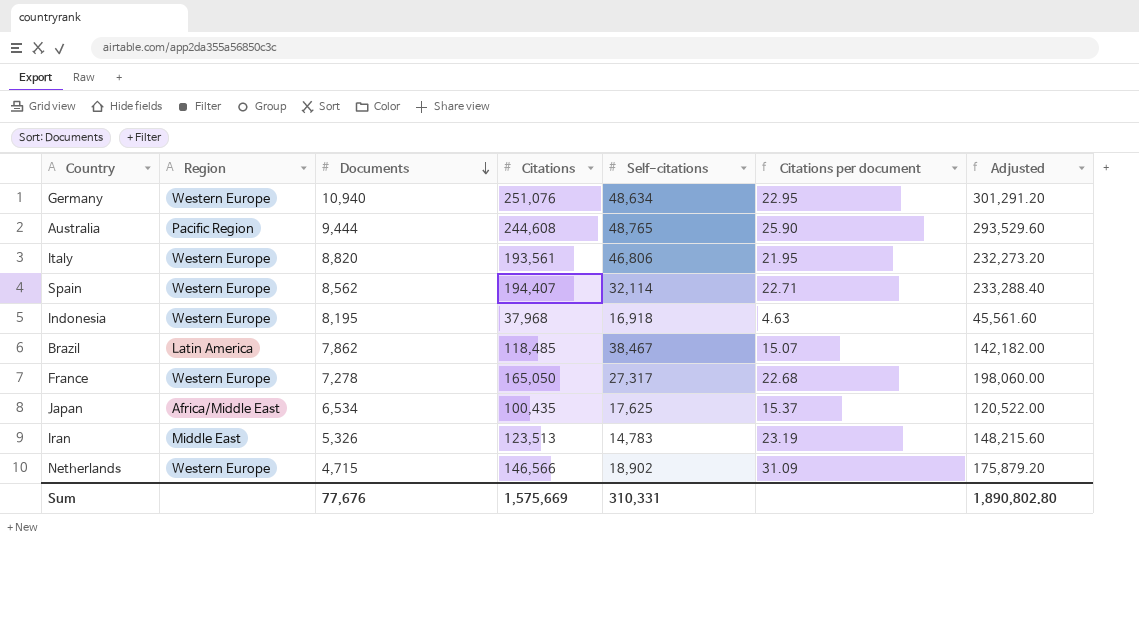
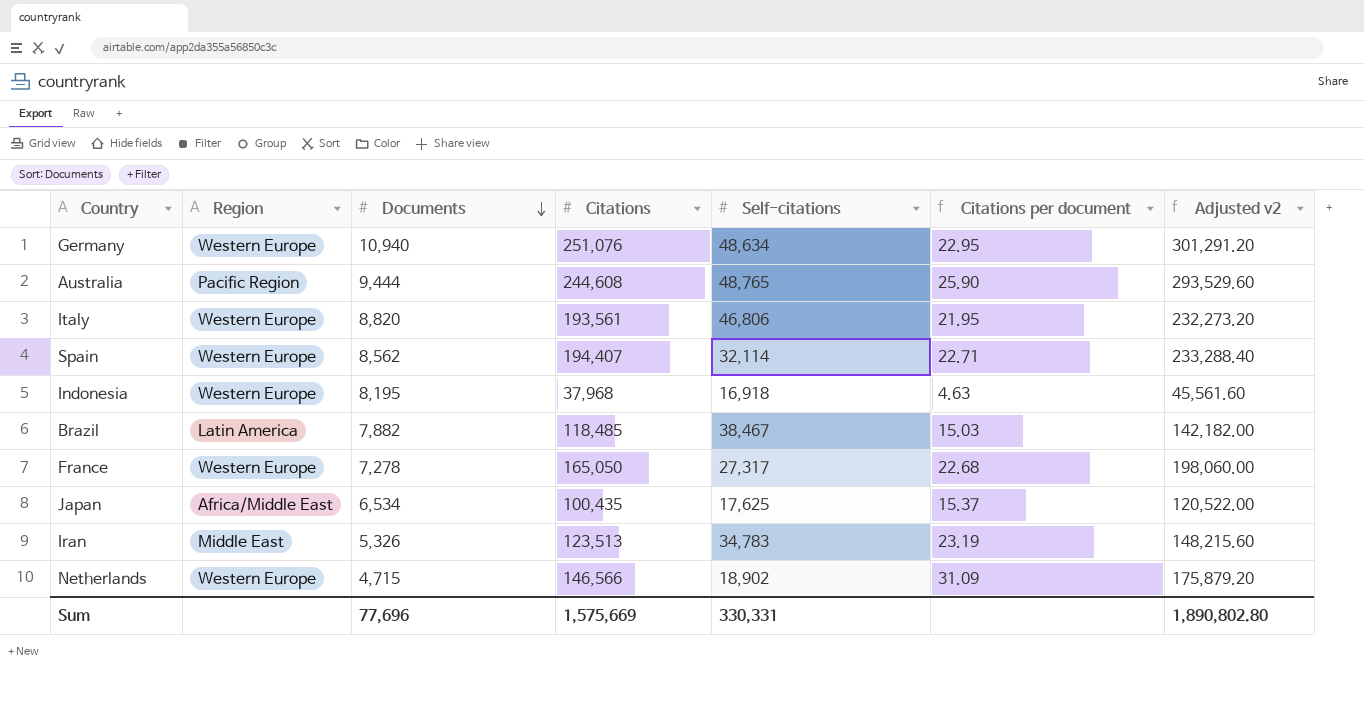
column name: Adjusted -> Adjusted v2
Brazil | Documents: 7,862 -> 7,882
Brazil | Citations per document: 15.07 -> 15.03
Iran | Self-citations: 14,783 -> 34,783
Sum | Documents: 77,676 -> 77,696
Sum | Self-citations: 310,331 -> 330,331

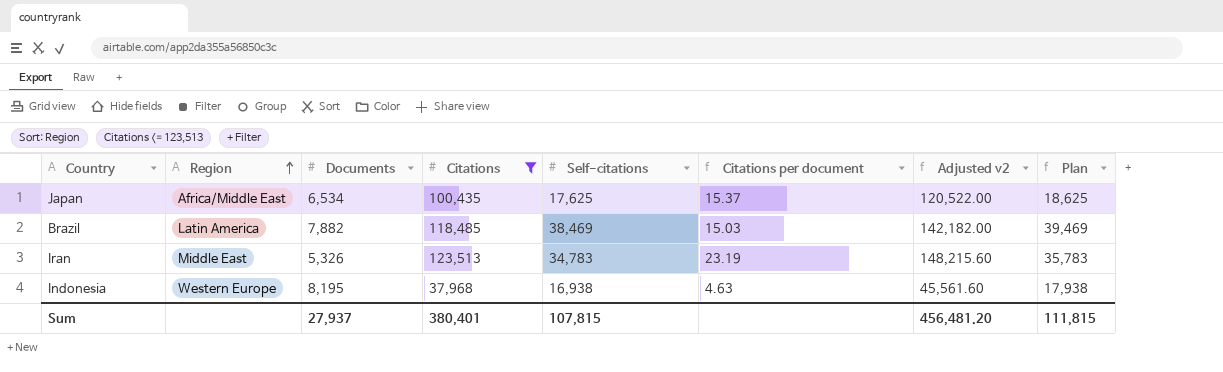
filter: none -> Citations <= 123,513
row order: Documents descending -> Region ascending
column Plan | formula: none -> [Self-citations] + 1000
Brazil | Self-citations: 38,467 -> 38,469
Indonesia | Self-citations: 16,918 -> 16,938
Sum | Documents: 77,696 -> 27,937
Sum | Citations: 1,575,669 -> 380,401
Sum | Self-citations: 330,331 -> 107,815
Sum | Adjusted v2: 1,890,802.80 -> 456,481.20

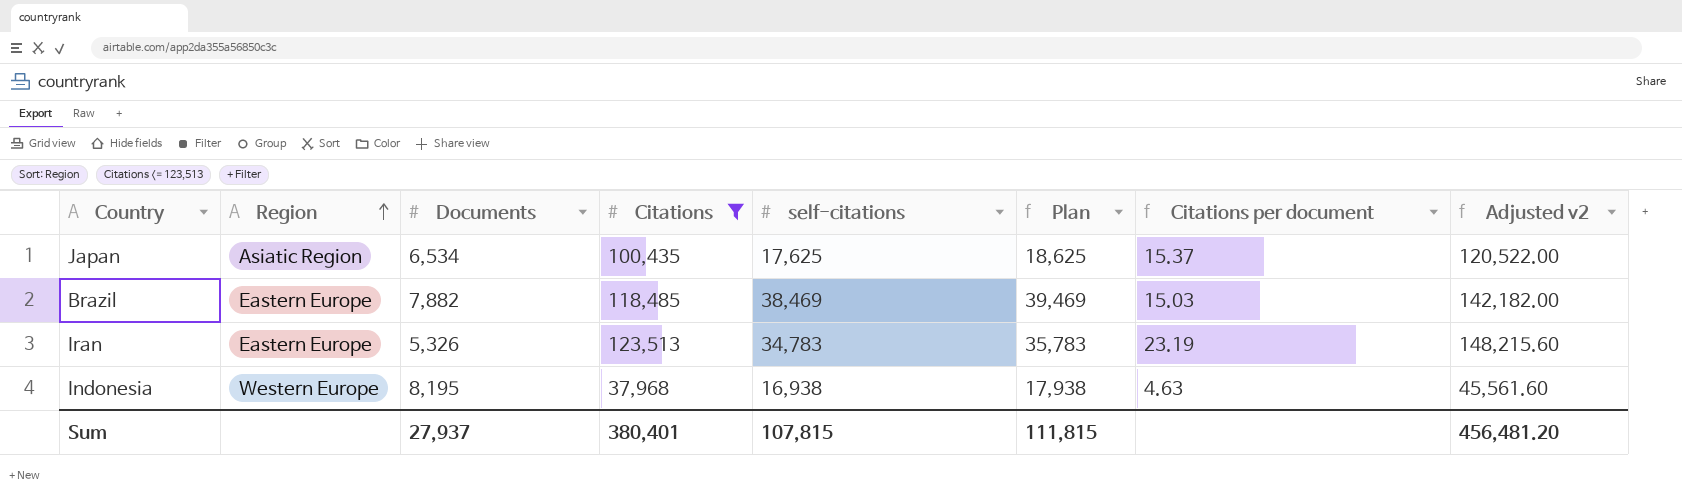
column name: Self-citations -> self-citations
column Plan | position: 8 -> 6
Japan | Region: Africa/Middle East -> Asiatic Region
Brazil | Region: Latin America -> Eastern Europe
Iran | Region: Middle East -> Eastern Europe

